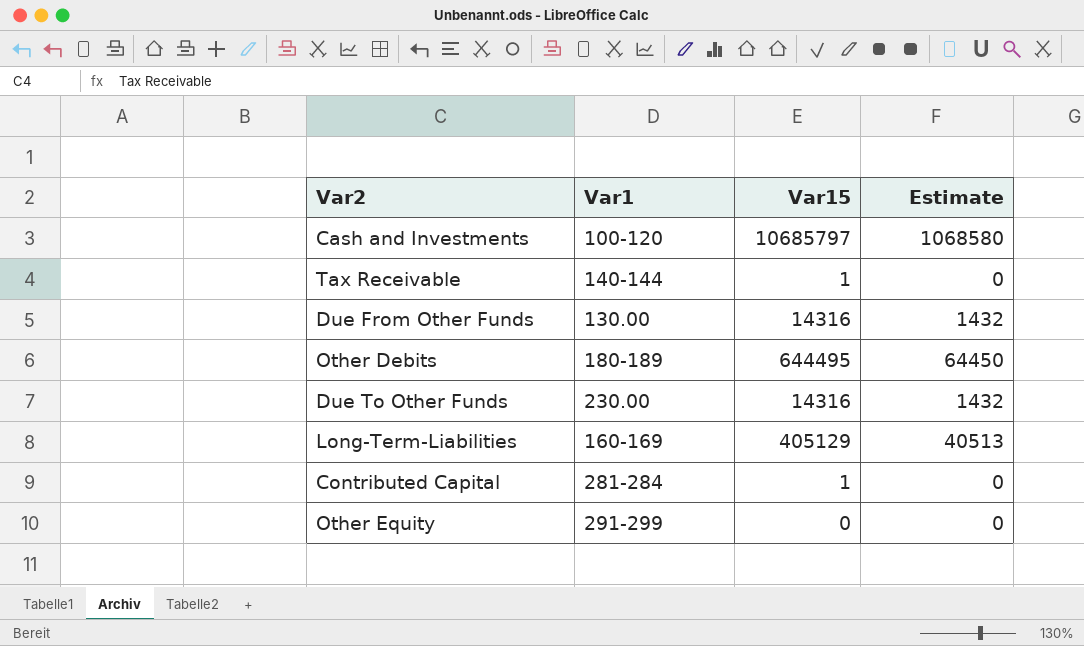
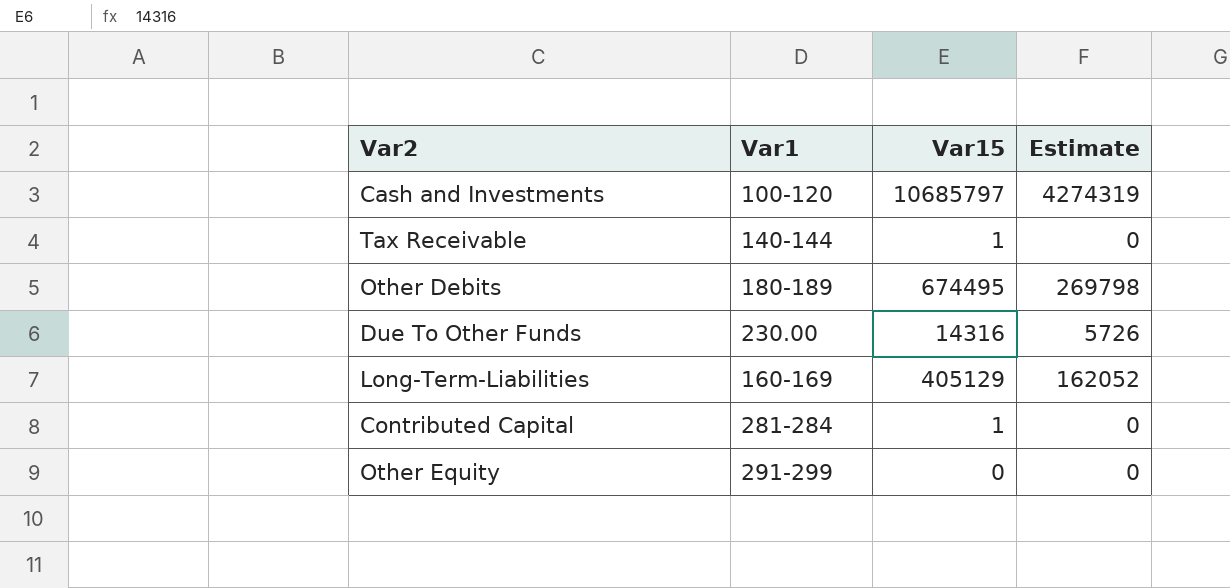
column Estimate | formula: [Var15] * 0.1 -> [Var15] * 0.4
row Due From Other Funds: 130.00 | 14316 | 1432 -> none
Other Debits | Var15: 644495 -> 674495

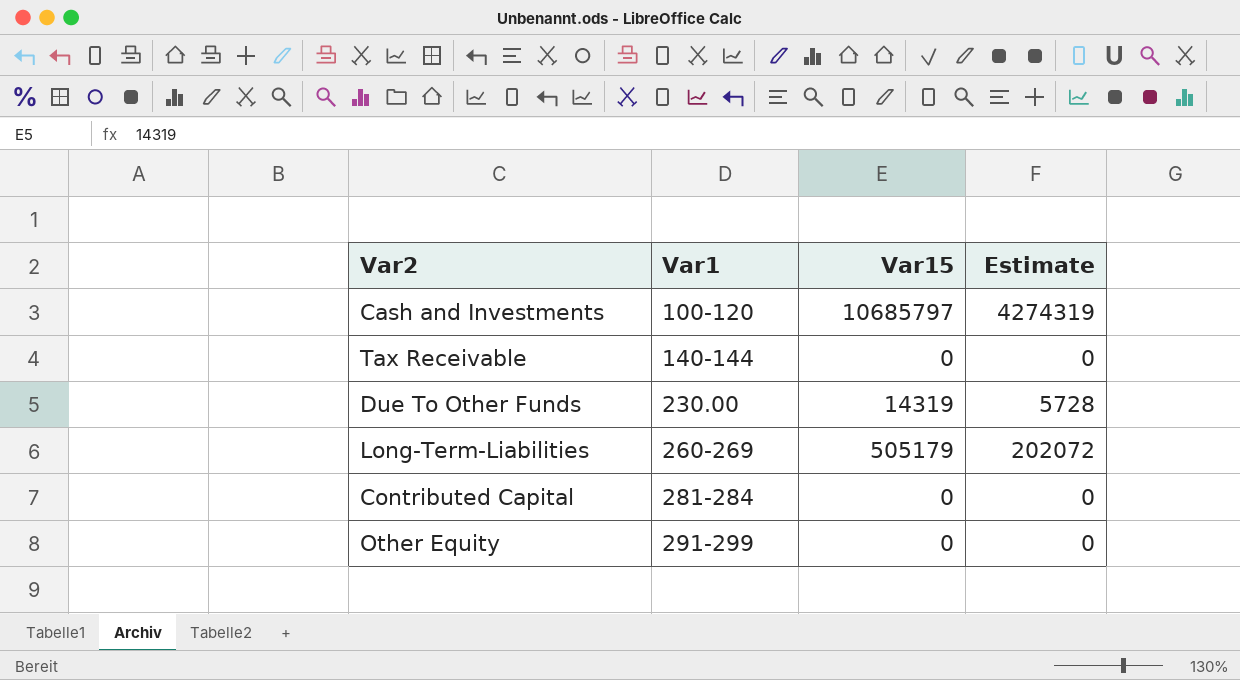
row Other Debits: 180-189 | 674495 | 269798 -> none
Tax Receivable | Var15: 1 -> 0
Due To Other Funds | Var15: 14316 -> 14319
Due To Other Funds | Estimate: 5726 -> 5728
Long-Term-Liabilities | Var1: 160-169 -> 260-269
Long-Term-Liabilities | Var15: 405129 -> 505179
Long-Term-Liabilities | Estimate: 162052 -> 202072
Contributed Capital | Var15: 1 -> 0

